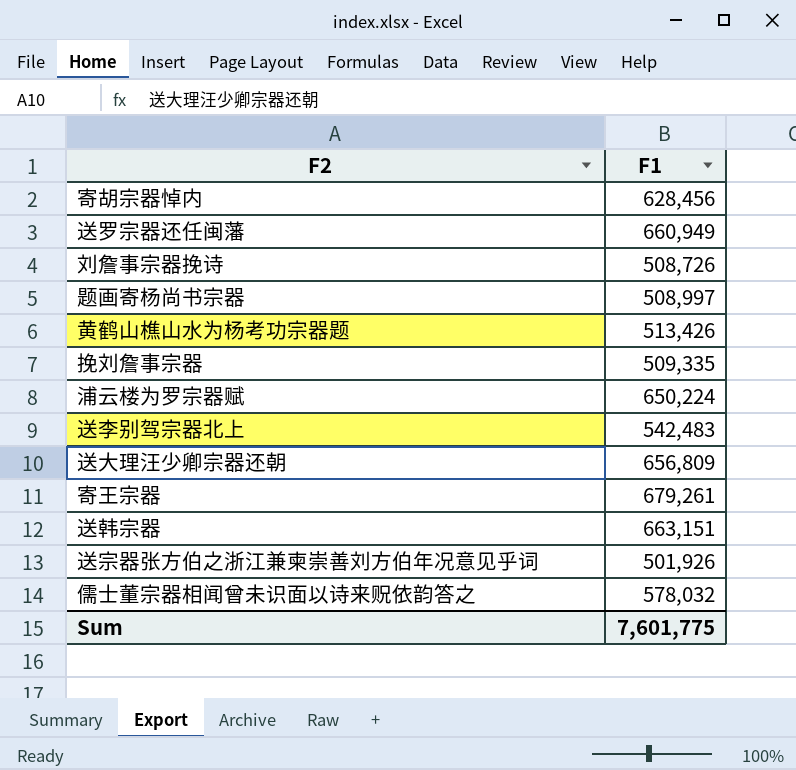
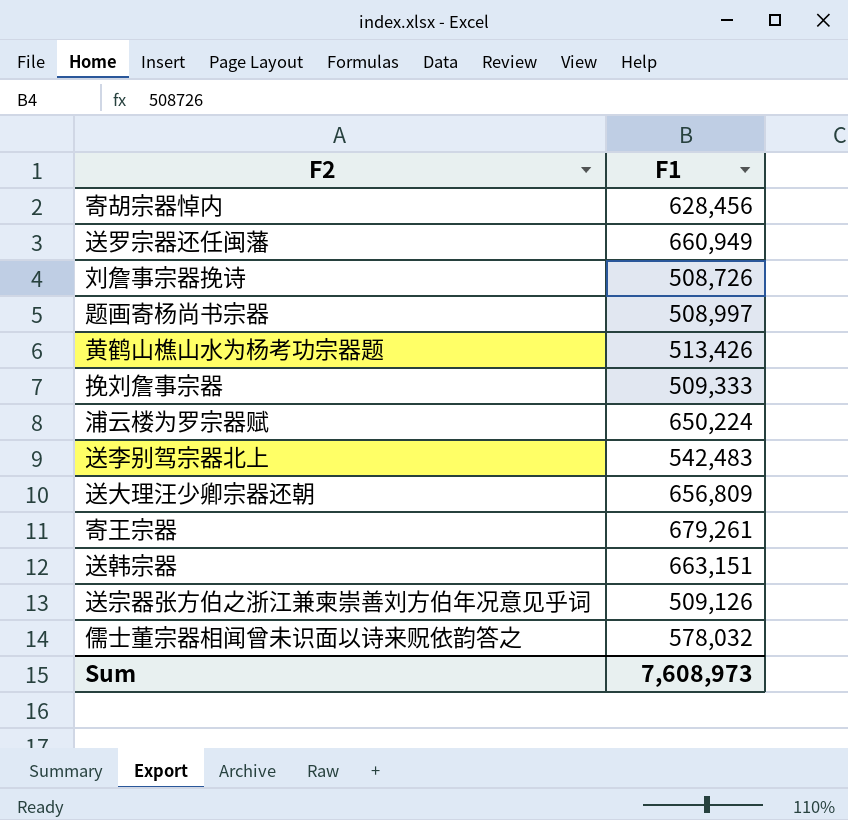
挽刘詹事宗器 | F1: 509,335 -> 509,333
送宗器张方伯之浙江兼柬崇善刘方伯年况意见乎词 | F1: 501,926 -> 509,126
Sum | F1: 7,601,775 -> 7,608,973

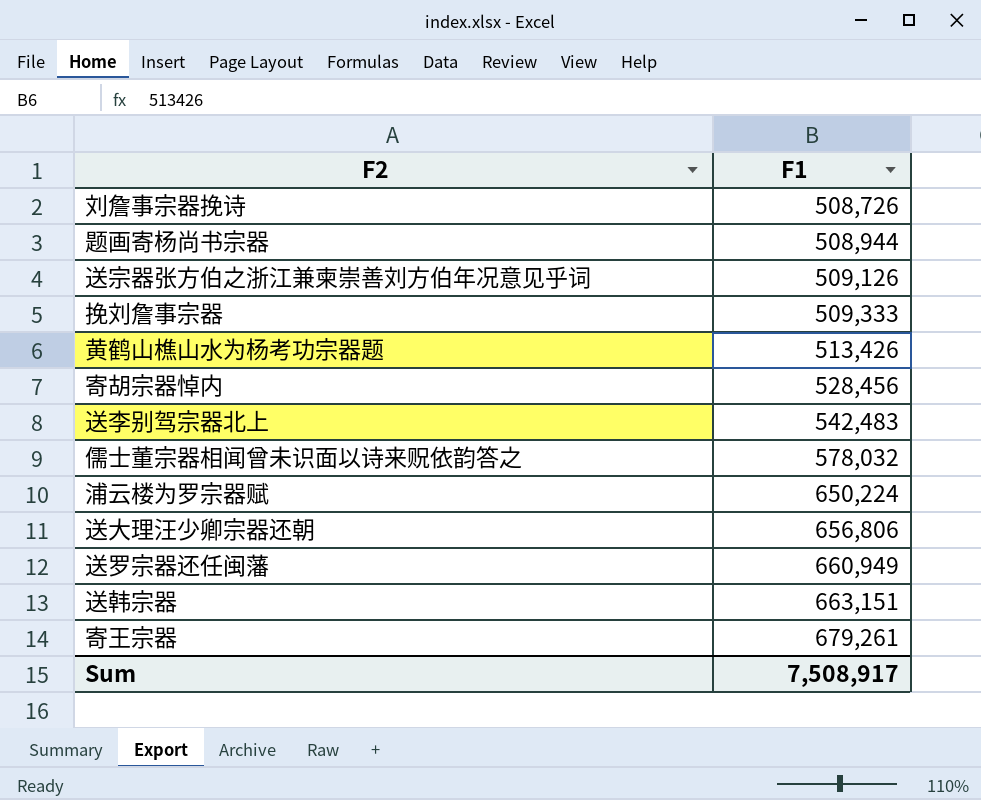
row order: none -> F1 ascending
题画寄杨尚书宗器 | F1: 508,997 -> 508,944
寄胡宗器悼内 | F1: 628,456 -> 528,456
送大理汪少卿宗器还朝 | F1: 656,809 -> 656,806
Sum | F1: 7,608,973 -> 7,508,917

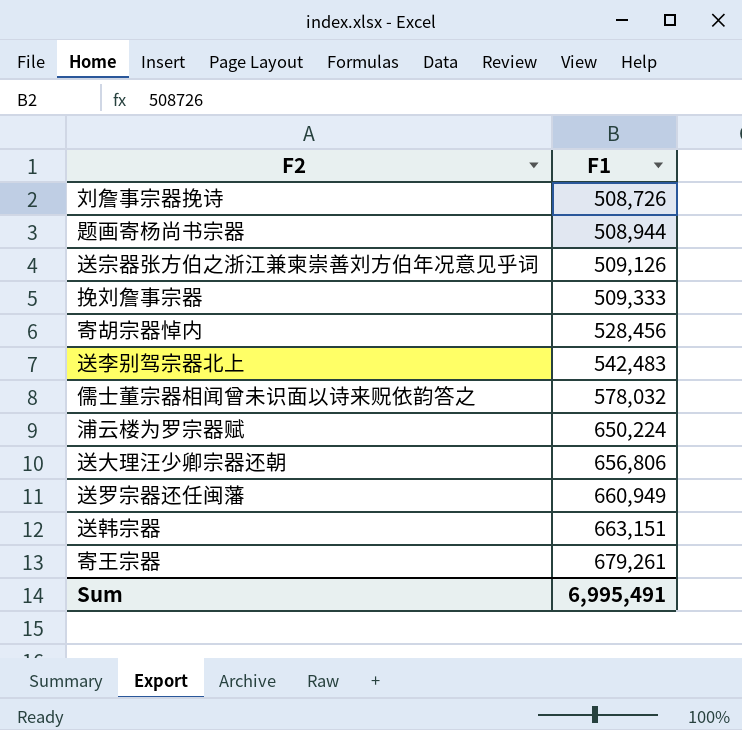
row 黄鹤山樵山水为杨考功宗器题: 513,426 -> none
Sum | F1: 7,508,917 -> 6,995,491

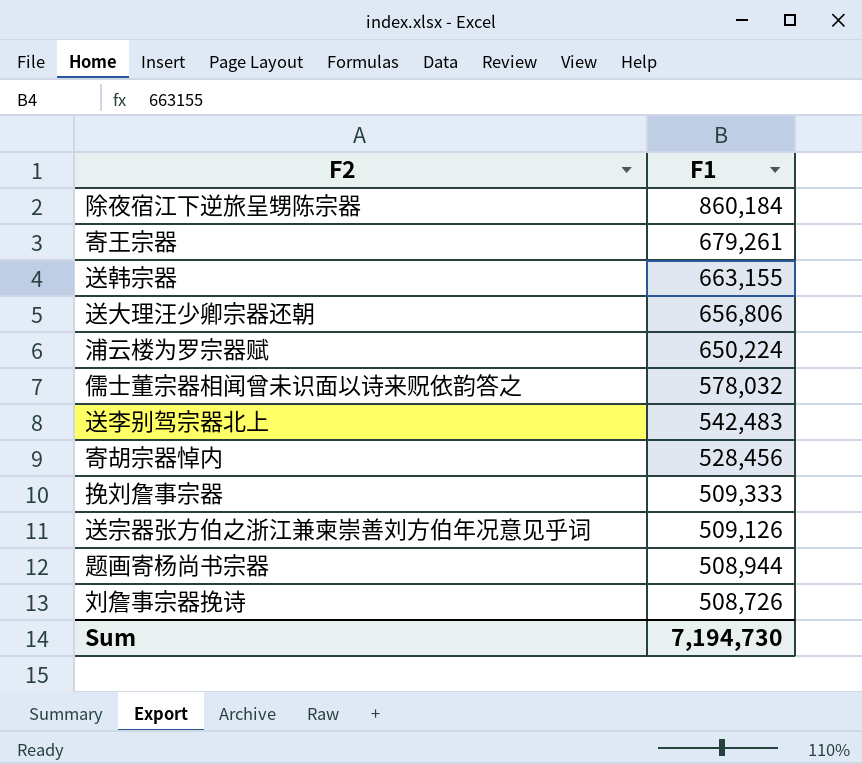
row order: F1 ascending -> F1 descending
row 送罗宗器还任闽藩: 660,949 -> none
row 除夜宿江下逆旅呈甥陈宗器: none -> 860,184
送韩宗器 | F1: 663,151 -> 663,155
Sum | F1: 6,995,491 -> 7,194,730

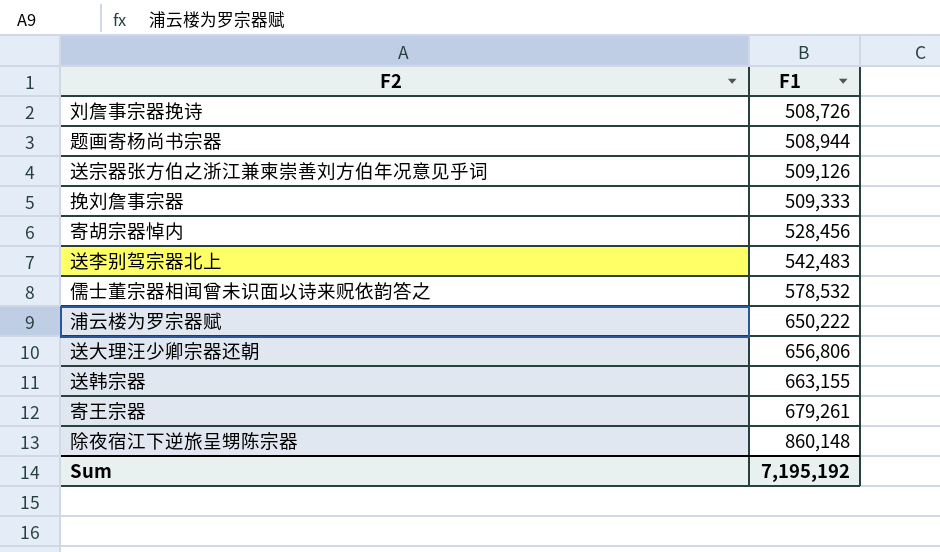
row order: F1 descending -> F1 ascending
儒士董宗器相闻曾未识面以诗来贶依韵答之 | F1: 578,032 -> 578,532
浦云楼为罗宗器赋 | F1: 650,224 -> 650,222
除夜宿江下逆旅呈甥陈宗器 | F1: 860,184 -> 860,148
Sum | F1: 7,194,730 -> 7,195,192

